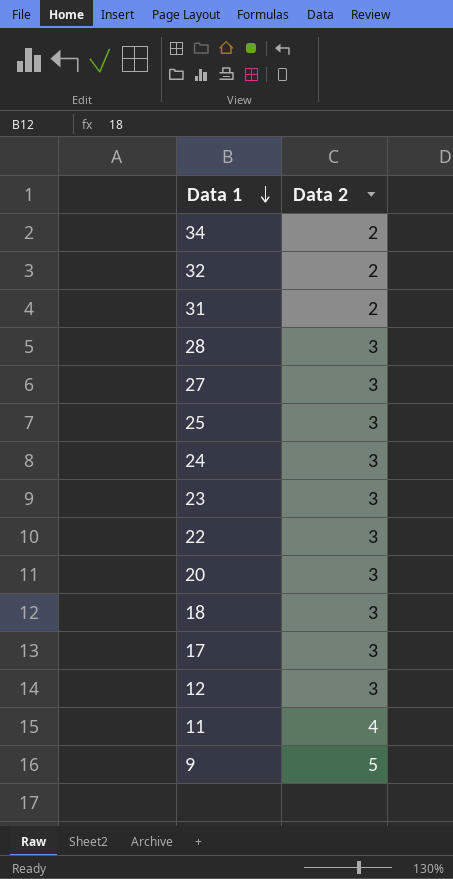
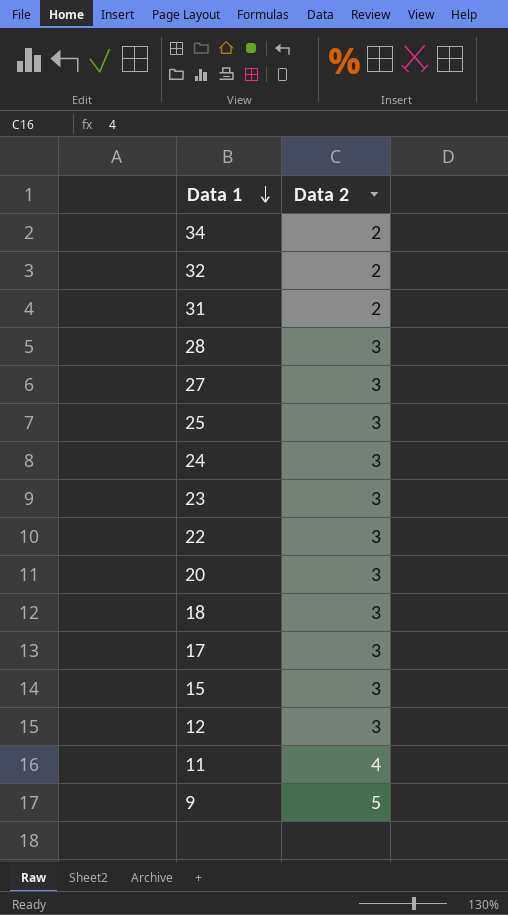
row 15: none -> 3

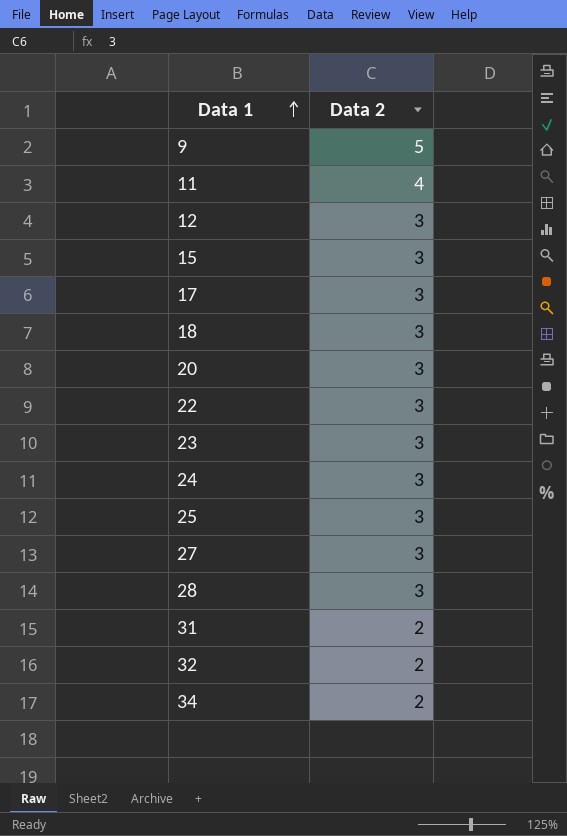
row order: Data 1 descending -> Data 1 ascending

